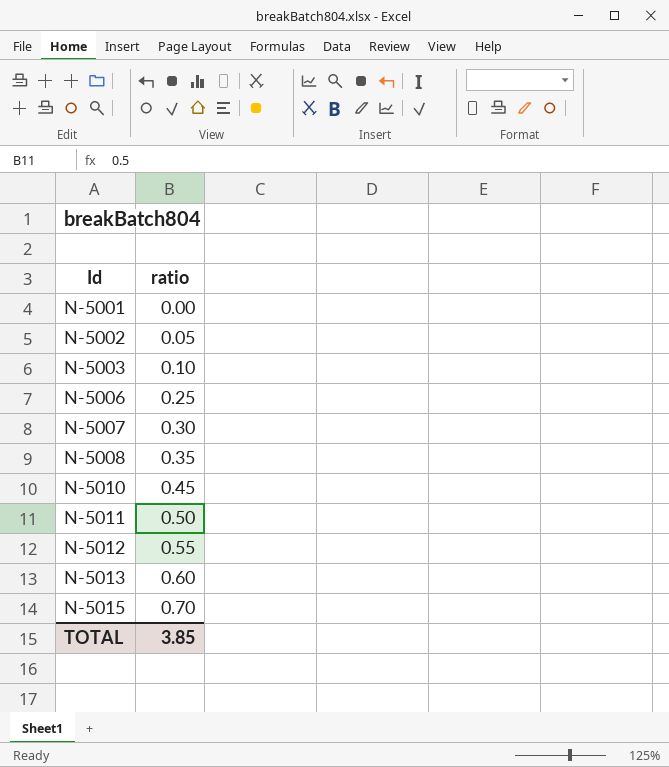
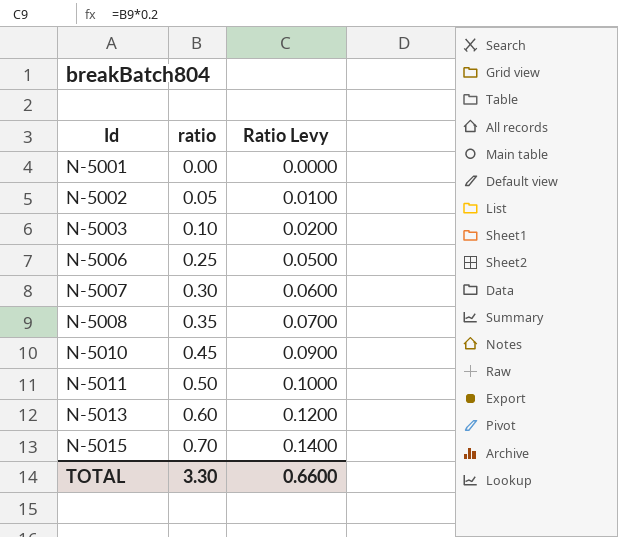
column Ratio Levy | formula: none -> [ratio] * 0.2
row N-5012: 0.55 -> none
TOTAL | ratio: 3.85 -> 3.30

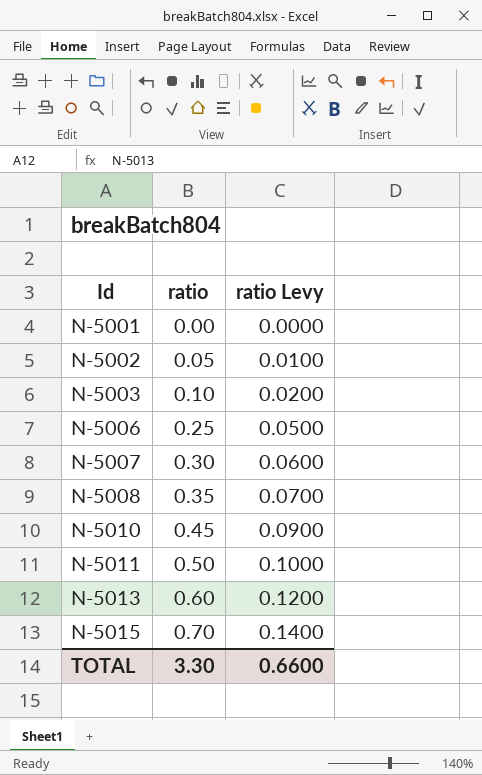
column name: Ratio Levy -> ratio Levy

